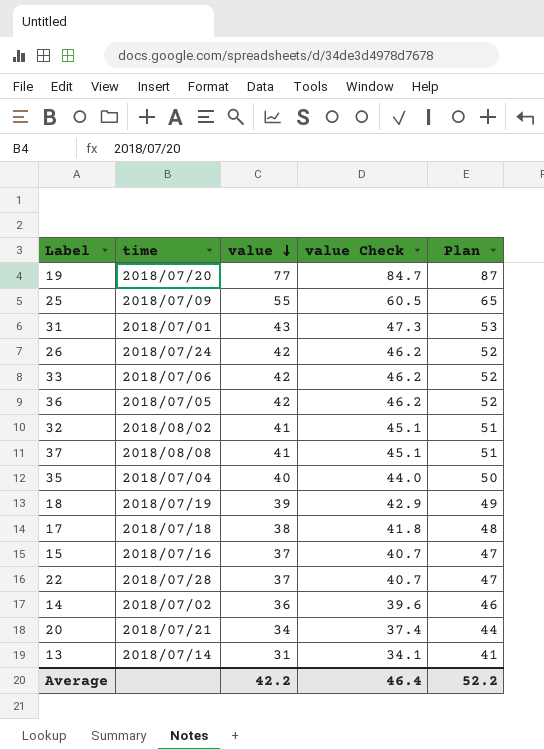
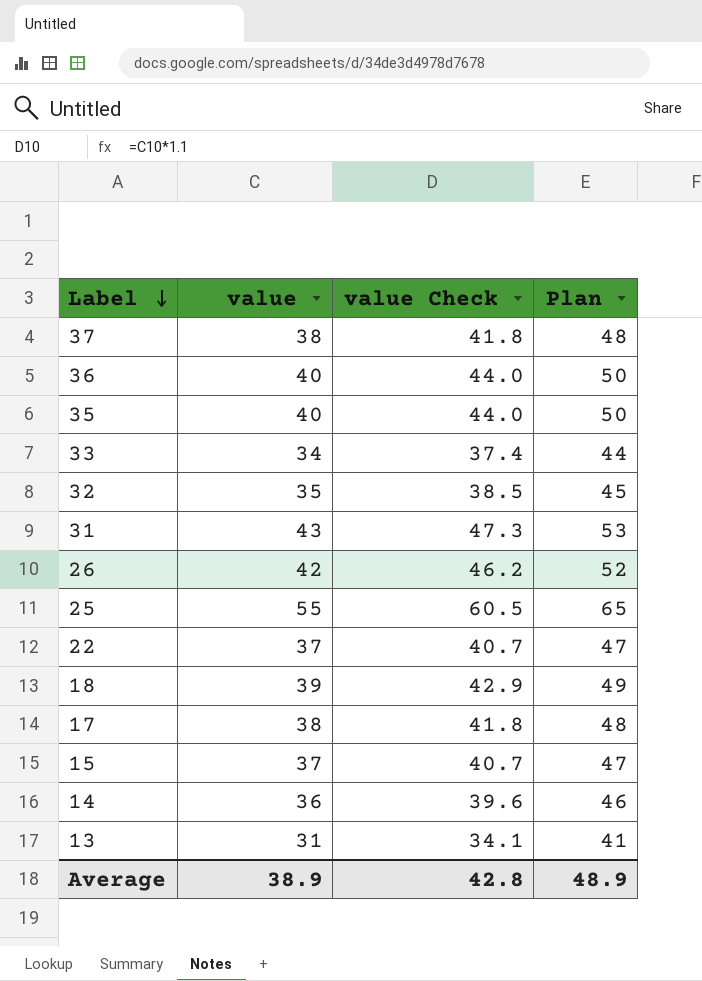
row order: value descending -> Label descending
column time | position: 2 -> none
row 19: 2018/07/20 | 77 | 84.7 | 87 -> none
row 20: 2018/07/21 | 34 | 37.4 | 44 -> none
37 | value: 41 -> 38
37 | value Check: 45.1 -> 41.8
37 | Plan: 51 -> 48
36 | value: 42 -> 40
36 | value Check: 46.2 -> 44.0
36 | Plan: 52 -> 50
33 | value: 42 -> 34
33 | value Check: 46.2 -> 37.4
33 | Plan: 52 -> 44
32 | value: 41 -> 35
32 | value Check: 45.1 -> 38.5
32 | Plan: 51 -> 45
Average | value: 42.2 -> 38.9
Average | value Check: 46.4 -> 42.8
Average | Plan: 52.2 -> 48.9

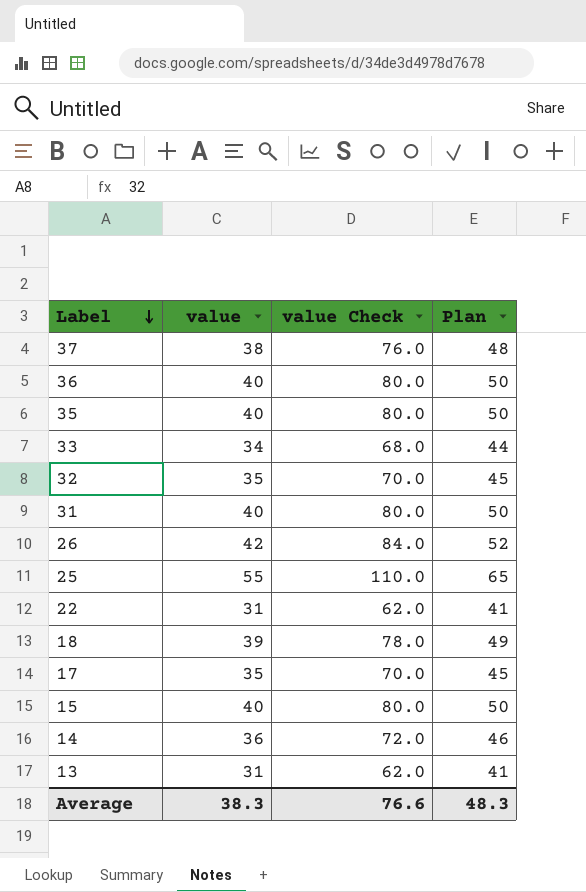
column value Check | formula: [value] * 1.1 -> [value] * 2
31 | value: 43 -> 40
31 | Plan: 53 -> 50
22 | value: 37 -> 31
22 | Plan: 47 -> 41
17 | value: 38 -> 35
17 | Plan: 48 -> 45
15 | value: 37 -> 40
15 | Plan: 47 -> 50
Average | value: 38.9 -> 38.3
Average | value Check: 42.8 -> 76.6
Average | Plan: 48.9 -> 48.3

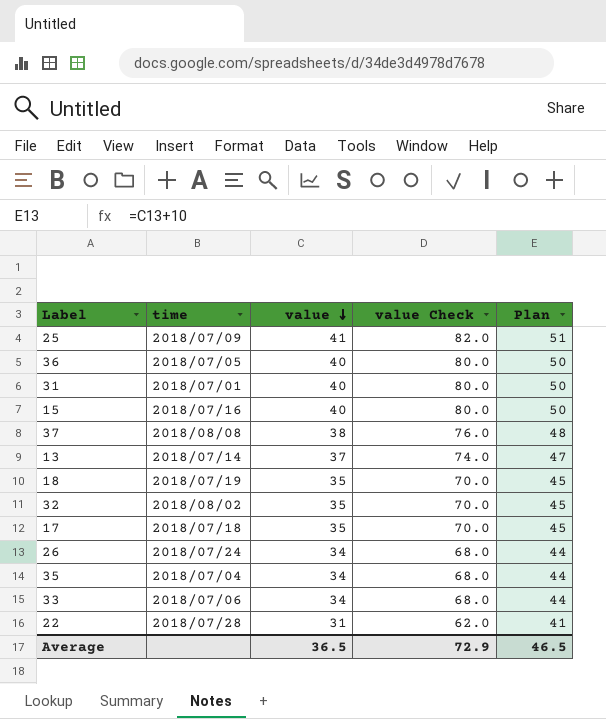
row order: Label descending -> value descending
column time | position: none -> 2
row 14: 36 | 72.0 | 46 -> none
25 | value: 55 -> 41
25 | value Check: 110.0 -> 82.0
25 | Plan: 65 -> 51
13 | value: 31 -> 37
13 | value Check: 62.0 -> 74.0
13 | Plan: 41 -> 47
18 | value: 39 -> 35
18 | value Check: 78.0 -> 70.0
18 | Plan: 49 -> 45
26 | value: 42 -> 34
26 | value Check: 84.0 -> 68.0
26 | Plan: 52 -> 44
35 | value: 40 -> 34
35 | value Check: 80.0 -> 68.0
35 | Plan: 50 -> 44
Average | value: 38.3 -> 36.5
Average | value Check: 76.6 -> 72.9
Average | Plan: 48.3 -> 46.5

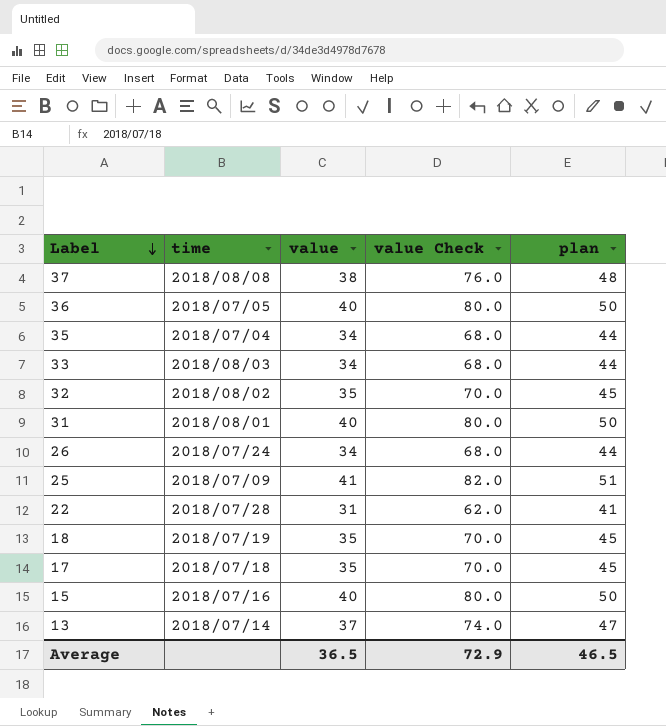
row order: value descending -> Label descending
column name: Plan -> plan
33 | time: 2018/07/06 -> 2018/08/03
31 | time: 2018/07/01 -> 2018/08/01

